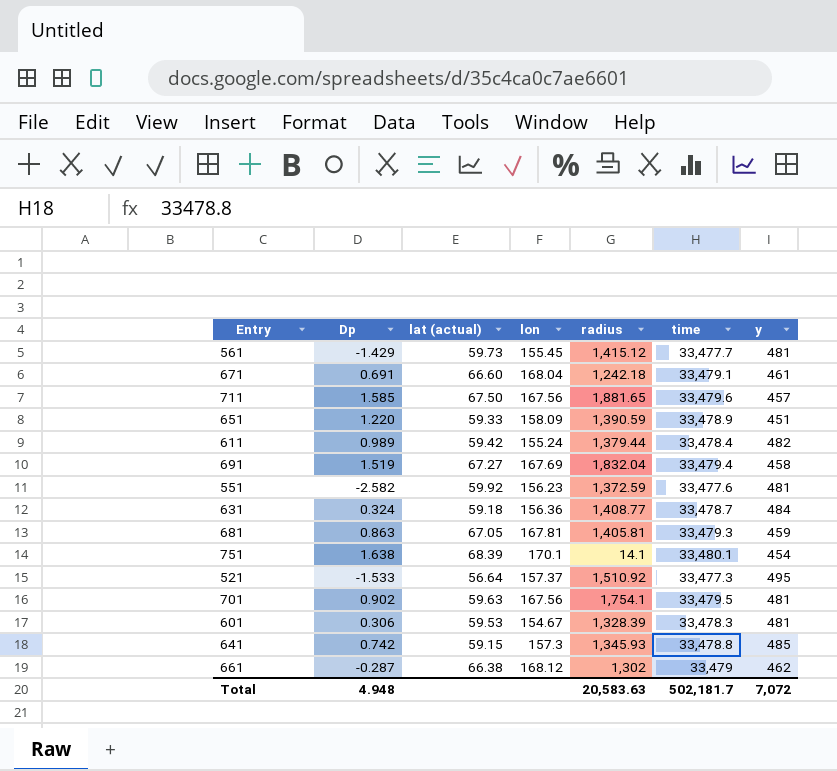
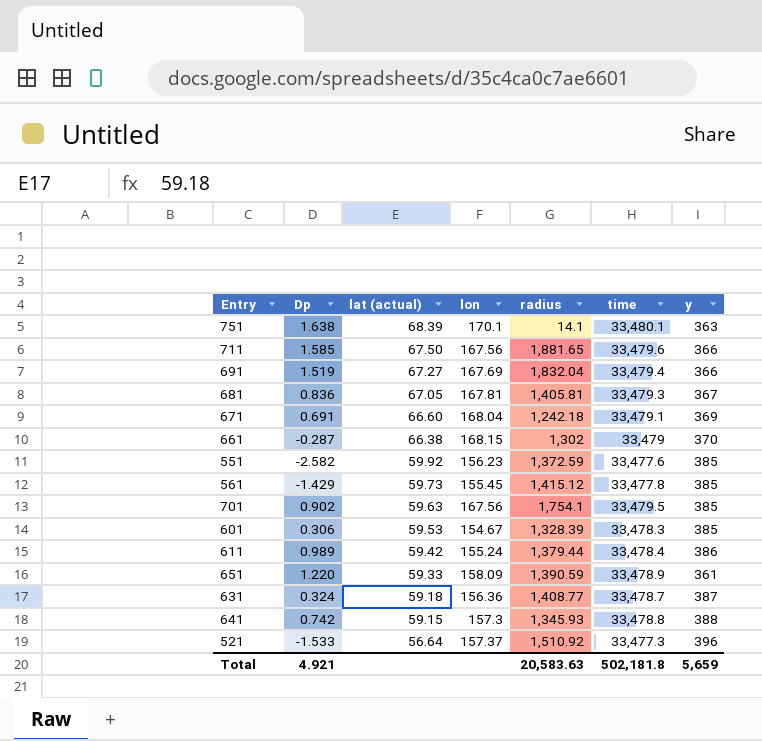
row order: none -> lat (actual) descending
751 | y: 454 -> 363
711 | y: 457 -> 366
691 | y: 458 -> 366
681 | Dp: 0.863 -> 0.836
681 | y: 459 -> 367
671 | y: 461 -> 369
661 | lon: 168.12 -> 168.15
661 | y: 462 -> 370
551 | y: 481 -> 385
561 | time: 33,477.7 -> 33,477.8
561 | y: 481 -> 385
701 | y: 481 -> 385
601 | y: 481 -> 385
611 | y: 482 -> 386
651 | y: 451 -> 361
631 | y: 484 -> 387
641 | y: 485 -> 388
521 | y: 495 -> 396
Total | Dp: 4.948 -> 4.921
Total | time: 502,181.7 -> 502,181.8
Total | y: 7,072 -> 5,659

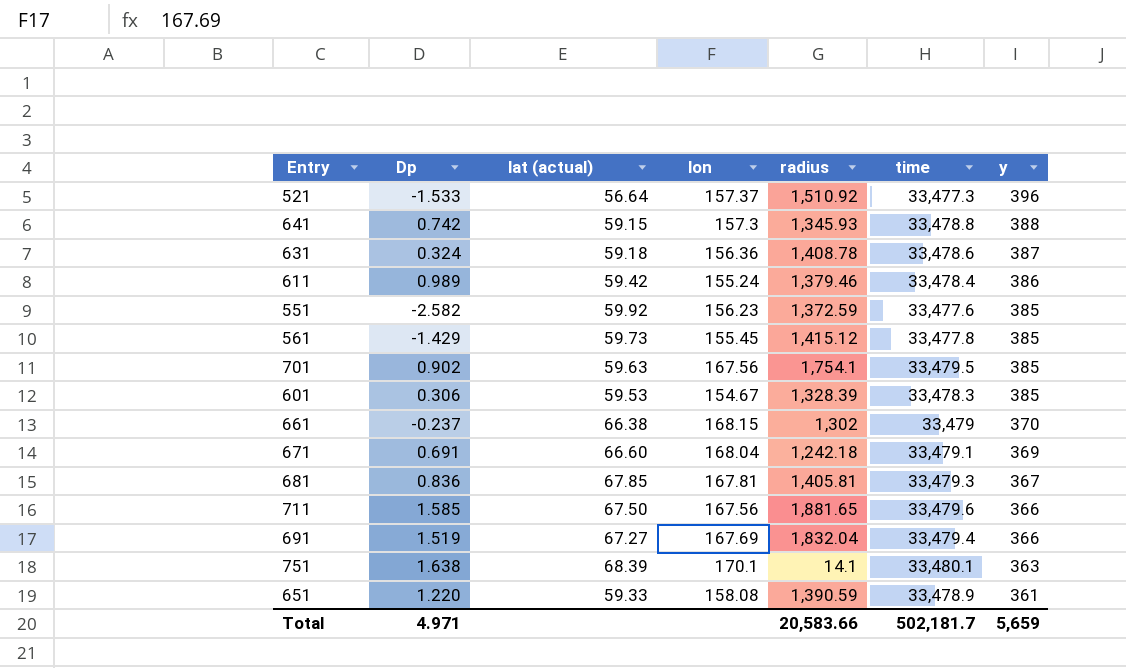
row order: lat (actual) descending -> y descending
631 | radius: 1,408.77 -> 1,408.78
631 | time: 33,478.7 -> 33,478.6
611 | radius: 1,379.44 -> 1,379.46
661 | Dp: -0.287 -> -0.237
681 | lat (actual): 67.05 -> 67.85
651 | lon: 158.09 -> 158.08
Total | Dp: 4.921 -> 4.971
Total | radius: 20,583.63 -> 20,583.66
Total | time: 502,181.8 -> 502,181.7

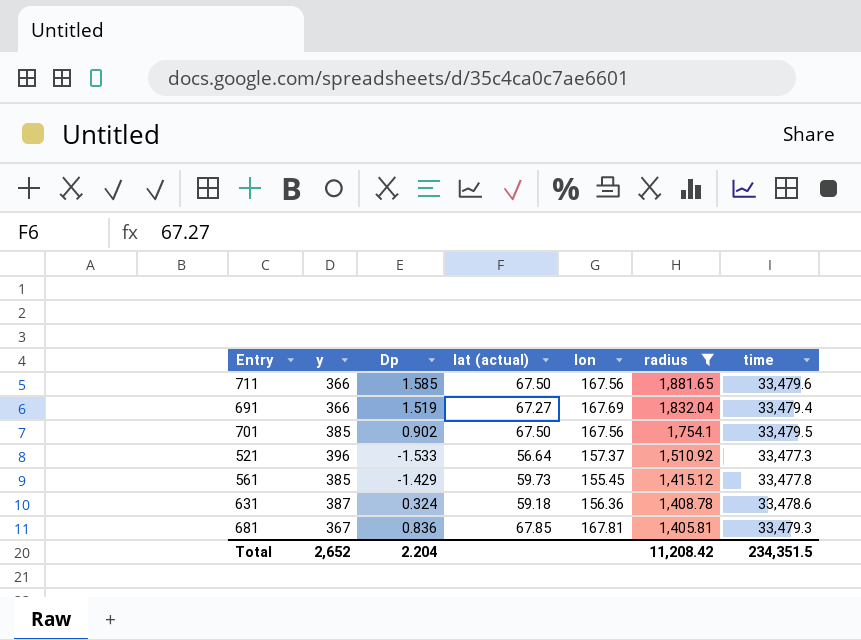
filter: none -> radius >= 1,405.81
row order: y descending -> radius descending
column y | position: 7 -> 2
701 | lat (actual): 59.63 -> 67.50
Total | y: 5,659 -> 2,652
Total | Dp: 4.971 -> 2.204
Total | radius: 20,583.66 -> 11,208.42
Total | time: 502,181.7 -> 234,351.5

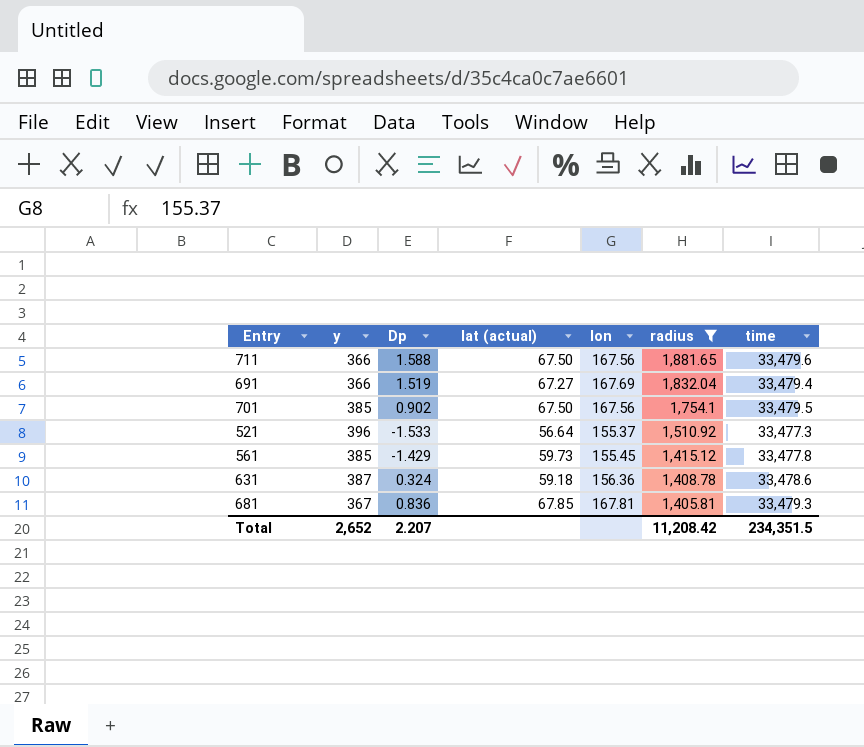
711 | Dp: 1.585 -> 1.588
521 | lon: 157.37 -> 155.37
Total | Dp: 2.204 -> 2.207

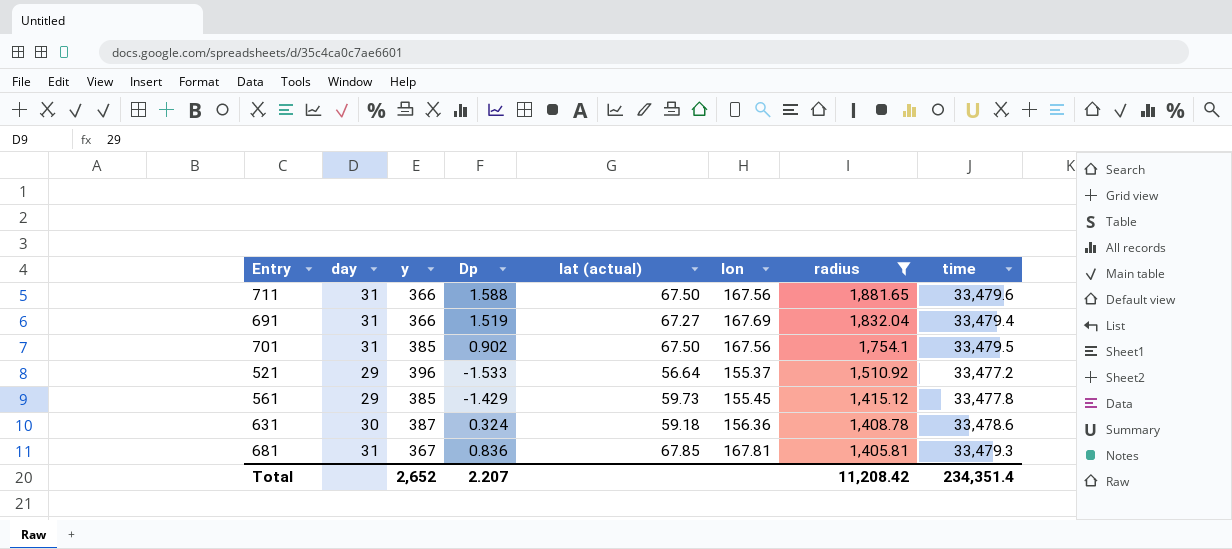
column day | position: none -> 2
521 | time: 33,477.3 -> 33,477.2
Total | time: 234,351.5 -> 234,351.4

